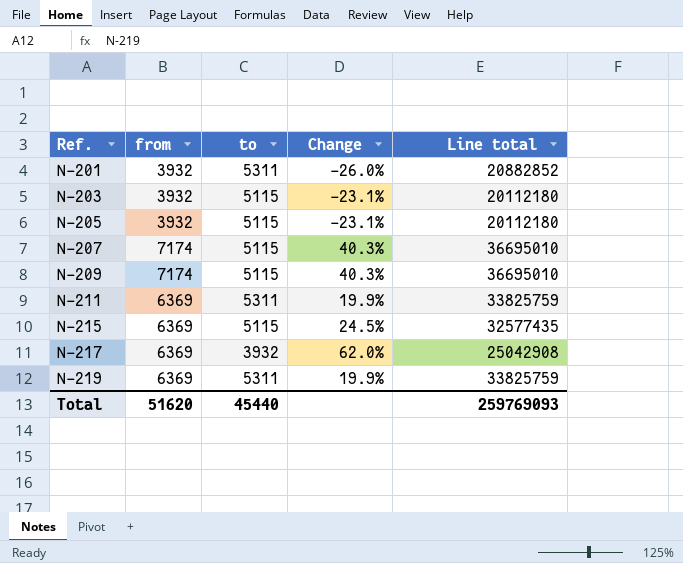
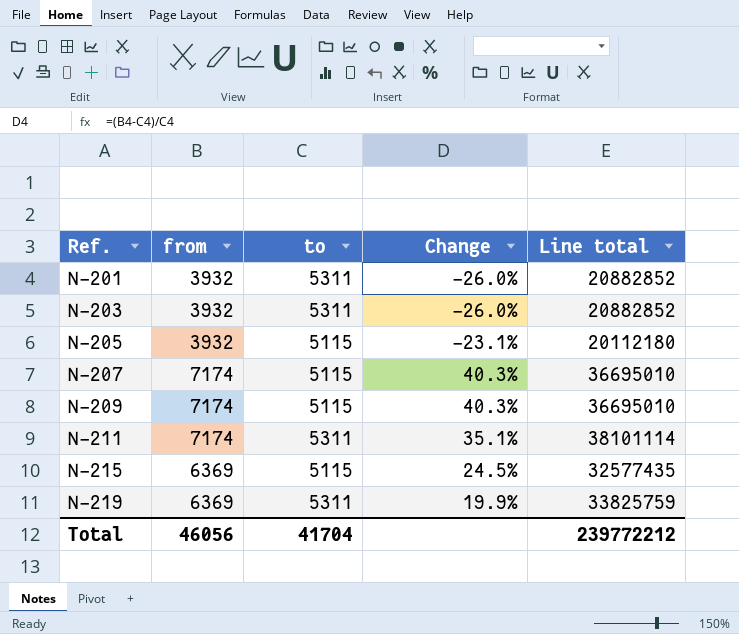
row N-217: 6369 | 3932 | 62.0% | 25042908 -> none
N-203 | to: 5115 -> 5311
N-203 | Change: -23.1% -> -26.0%
N-203 | Line total: 20112180 -> 20882852
N-211 | from: 6369 -> 7174
N-211 | Change: 19.9% -> 35.1%
N-211 | Line total: 33825759 -> 38101114
Total | from: 51620 -> 46056
Total | to: 45440 -> 41704
Total | Line total: 259769093 -> 239772212

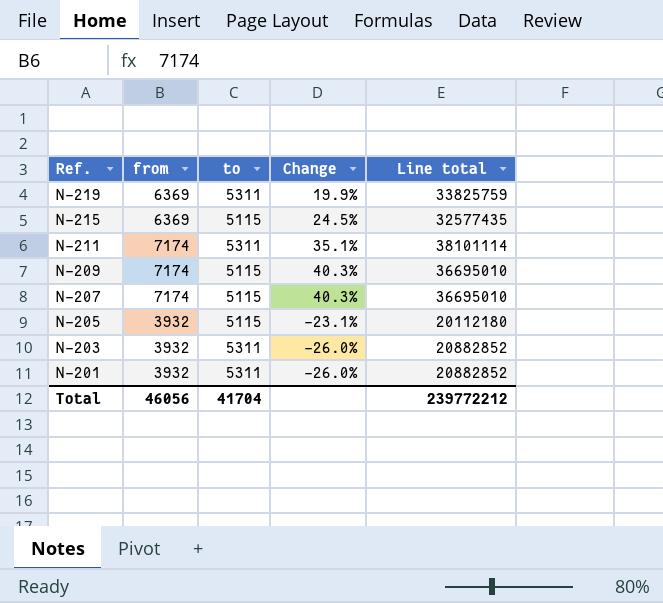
row order: Ref. ascending -> Ref. descending

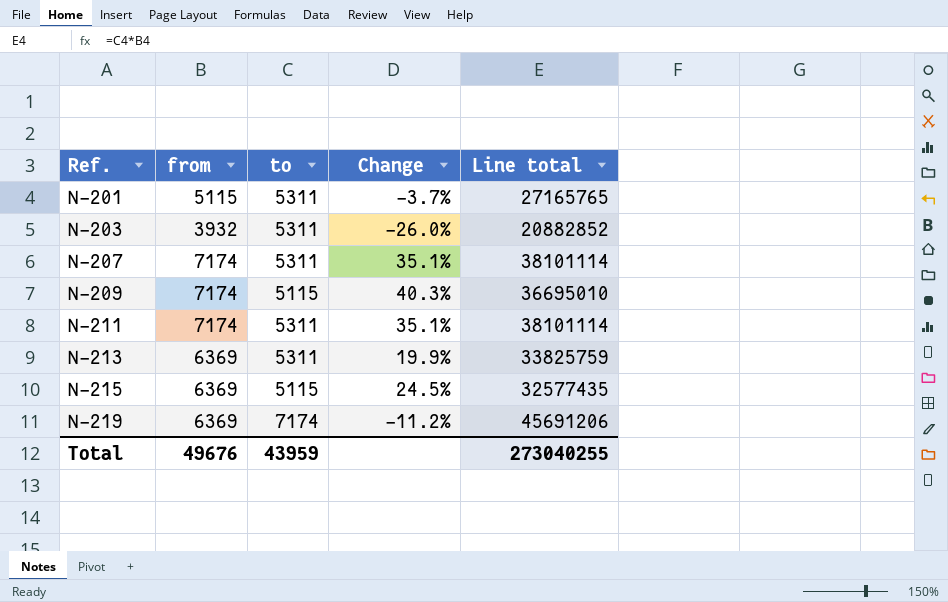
row order: Ref. descending -> Ref. ascending
row N-205: 3932 | 5115 | -23.1% | 20112180 -> none
N-201 | from: 3932 -> 5115
N-201 | Change: -26.0% -> -3.7%
N-201 | Line total: 20882852 -> 27165765
N-207 | to: 5115 -> 5311
N-207 | Change: 40.3% -> 35.1%
N-207 | Line total: 36695010 -> 38101114
row N-213: none -> 6369 | 5311 | 19.9% | 33825759
N-219 | to: 5311 -> 7174
N-219 | Change: 19.9% -> -11.2%
N-219 | Line total: 33825759 -> 45691206
Total | from: 46056 -> 49676
Total | to: 41704 -> 43959
Total | Line total: 239772212 -> 273040255

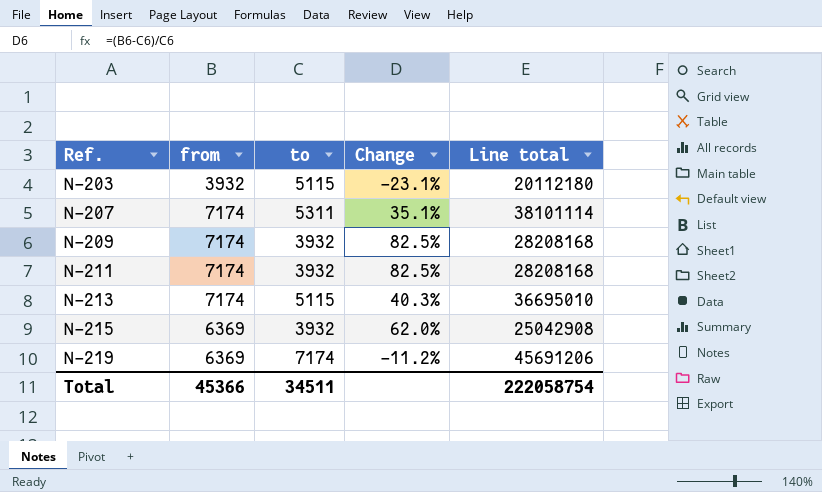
row N-201: 5115 | 5311 | -3.7% | 27165765 -> none
N-203 | to: 5311 -> 5115
N-203 | Change: -26.0% -> -23.1%
N-203 | Line total: 20882852 -> 20112180
N-209 | to: 5115 -> 3932
N-209 | Change: 40.3% -> 82.5%
N-209 | Line total: 36695010 -> 28208168
N-211 | to: 5311 -> 3932
N-211 | Change: 35.1% -> 82.5%
N-211 | Line total: 38101114 -> 28208168
N-213 | from: 6369 -> 7174
N-213 | to: 5311 -> 5115
N-213 | Change: 19.9% -> 40.3%
N-213 | Line total: 33825759 -> 36695010
N-215 | to: 5115 -> 3932
N-215 | Change: 24.5% -> 62.0%
N-215 | Line total: 32577435 -> 25042908
Total | from: 49676 -> 45366
Total | to: 43959 -> 34511
Total | Line total: 273040255 -> 222058754

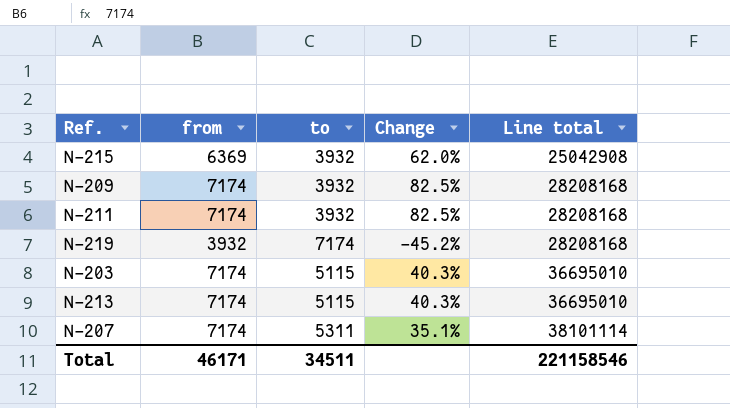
row order: Ref. ascending -> Line total ascending
N-219 | from: 6369 -> 3932
N-219 | Change: -11.2% -> -45.2%
N-219 | Line total: 45691206 -> 28208168
N-203 | from: 3932 -> 7174
N-203 | Change: -23.1% -> 40.3%
N-203 | Line total: 20112180 -> 36695010
Total | from: 45366 -> 46171
Total | Line total: 222058754 -> 221158546

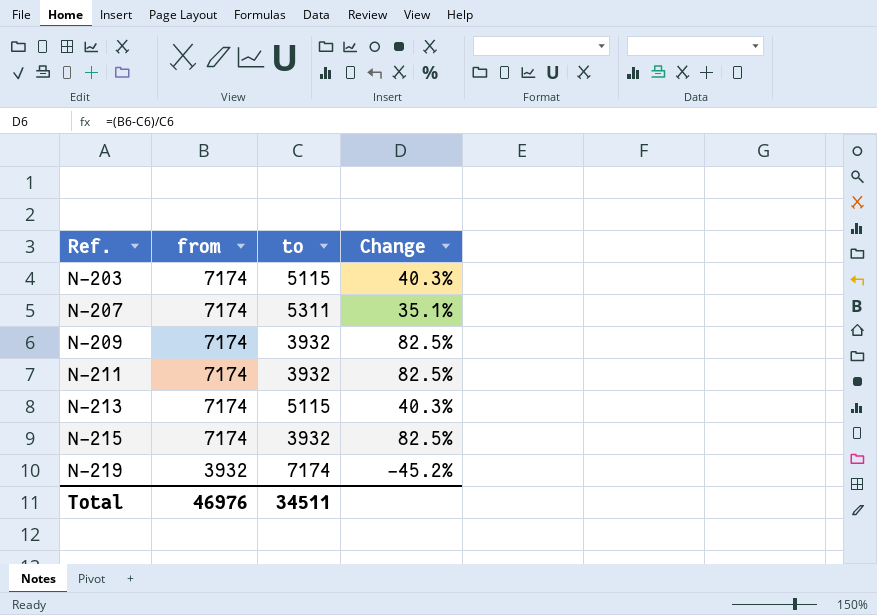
row order: Line total ascending -> Ref. ascending
column Line total | formula: [from] * [to] -> none
N-215 | from: 6369 -> 7174
N-215 | Change: 62.0% -> 82.5%
Total | from: 46171 -> 46976

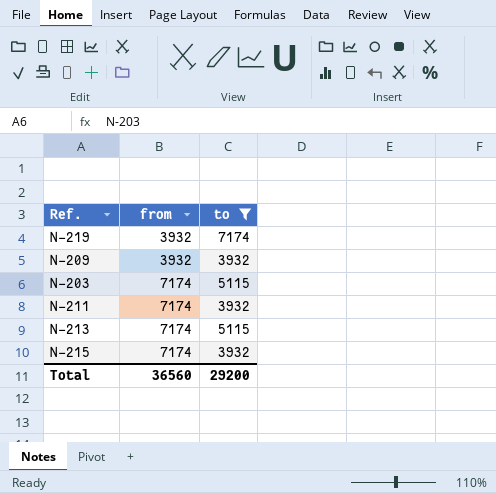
filter: none -> to != 5311
row order: Ref. ascending -> from ascending
column Change | formula: ([from] - [to]) / [to] -> none
N-209 | from: 7174 -> 3932
Total | from: 46976 -> 36560
Total | to: 34511 -> 29200

